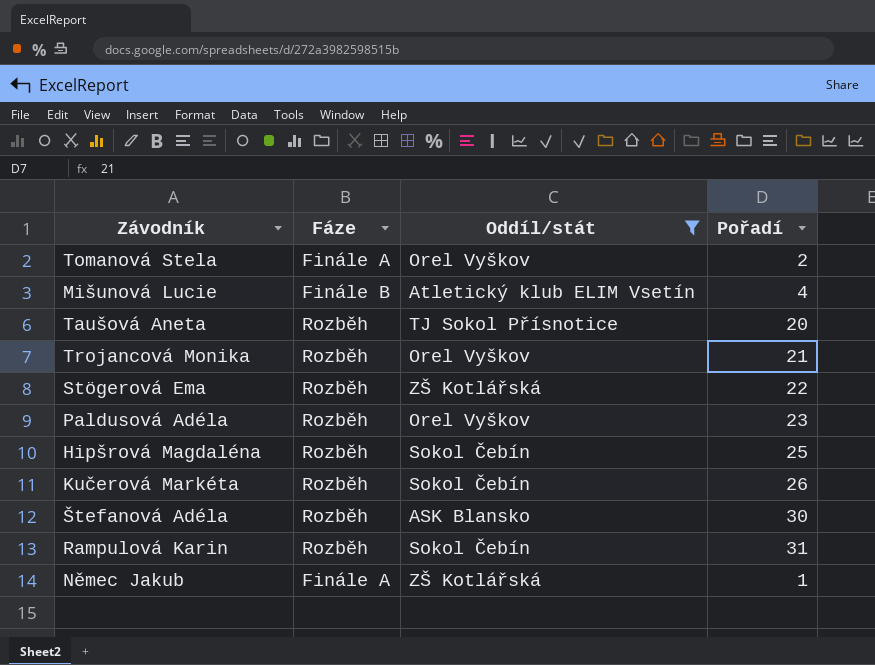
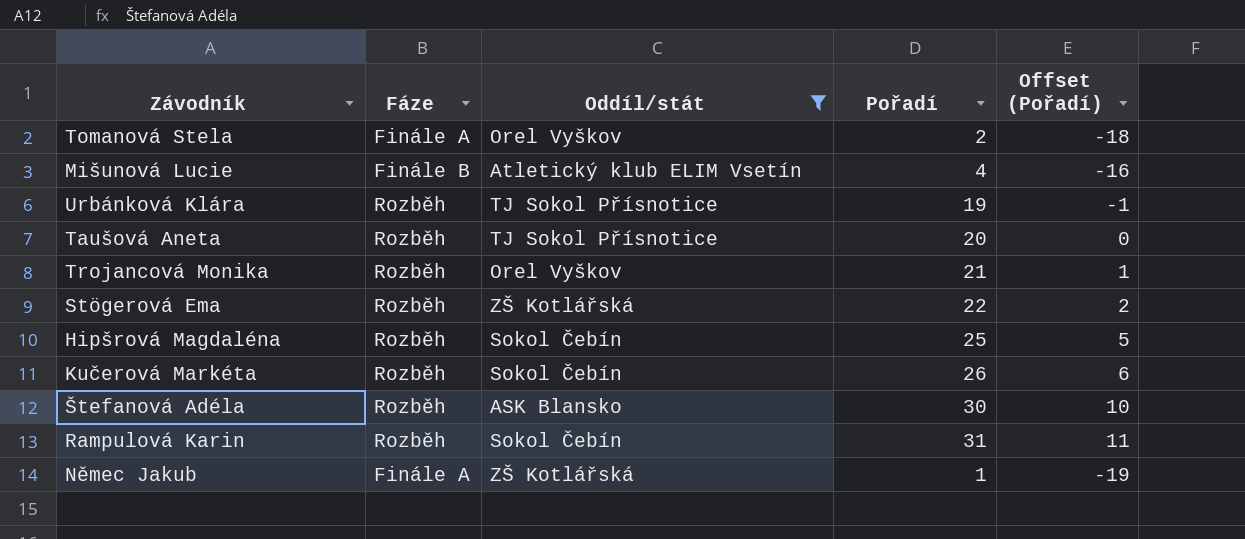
column Offset (Pořadí) | formula: none -> [Pořadí] - 20
row Paldusová Adéla: Rozběh | Orel Vyškov | 23 -> none
row Urbánková Klára: none -> Rozběh | TJ Sokol Přísnotice | 19 | -1

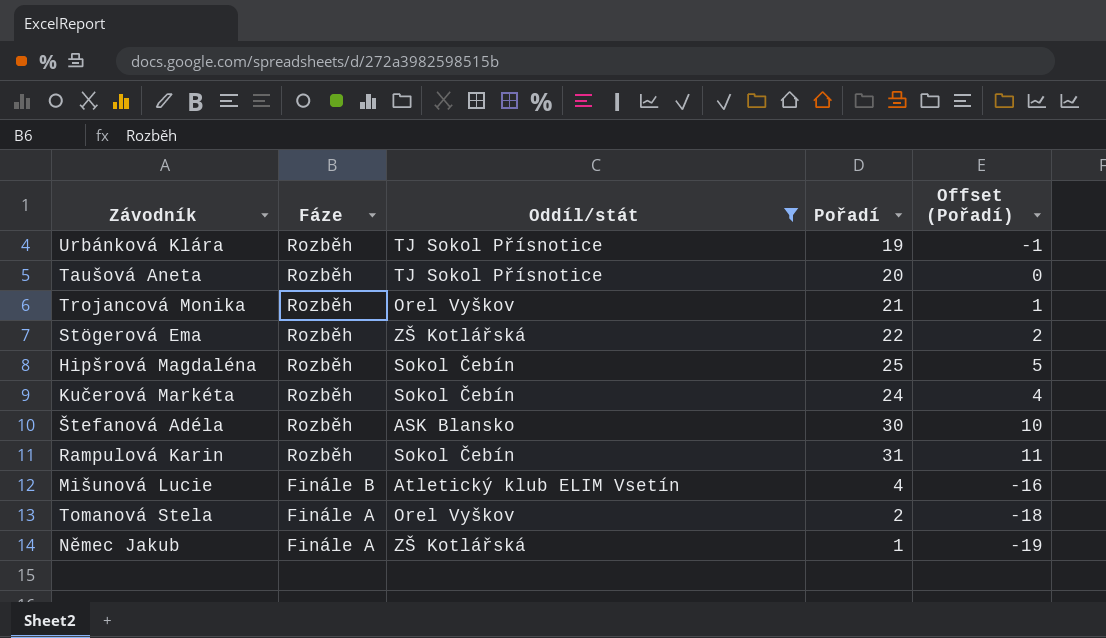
row order: none -> Fáze descending
Kučerová Markéta | Pořadí: 26 -> 24
Kučerová Markéta | Offset (Pořadí): 6 -> 4

